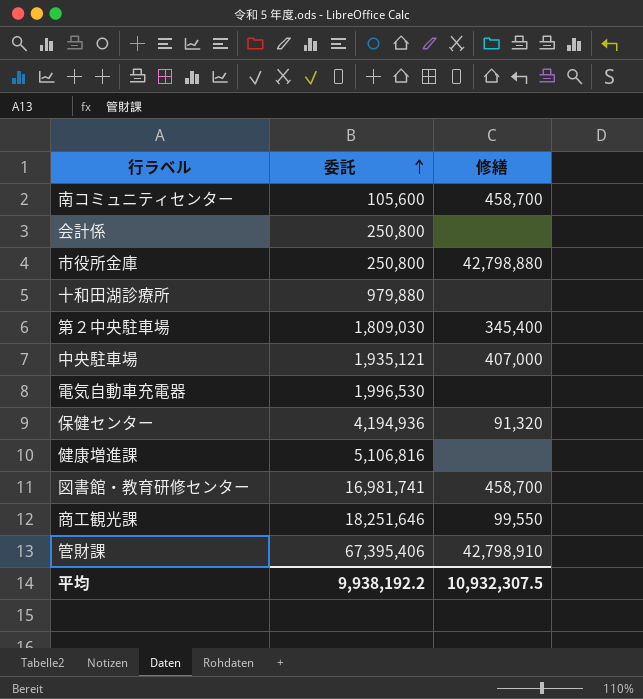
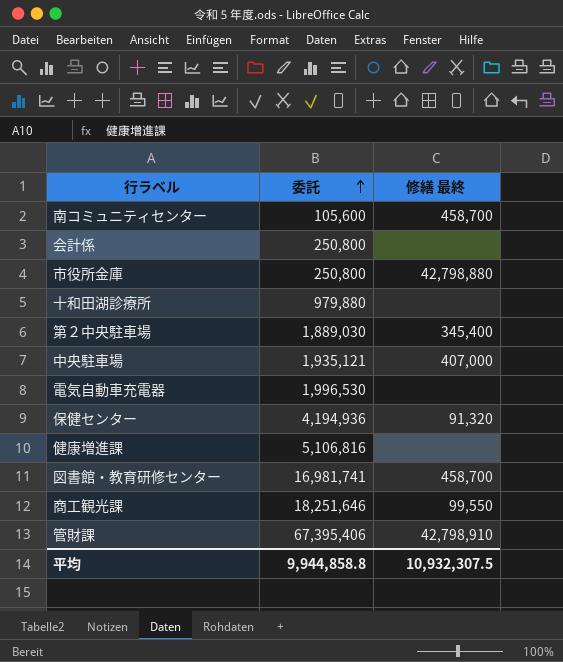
column name: 修繕 -> 修繕 最終
第２中央駐車場 | 委託: 1,809,030 -> 1,889,030
平均 | 委託: 9,938,192.2 -> 9,944,858.8

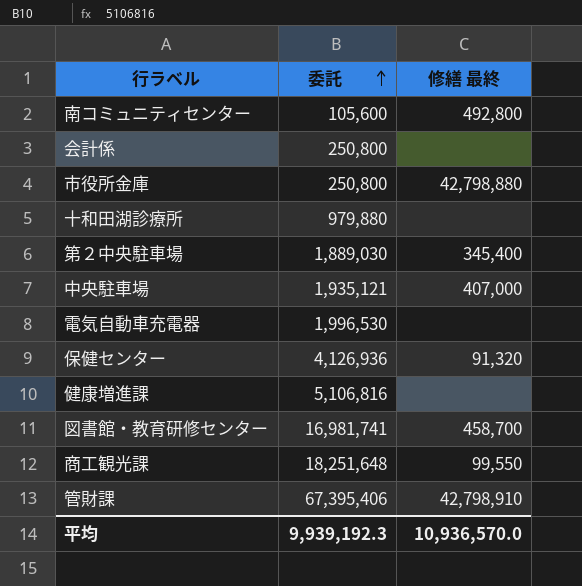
南コミュニティセンター | 修繕 最終: 458,700 -> 492,800
保健センター | 委託: 4,194,936 -> 4,126,936
商工観光課 | 委託: 18,251,646 -> 18,251,648
平均 | 委託: 9,944,858.8 -> 9,939,192.3
平均 | 修繕 最終: 10,932,307.5 -> 10,936,570.0

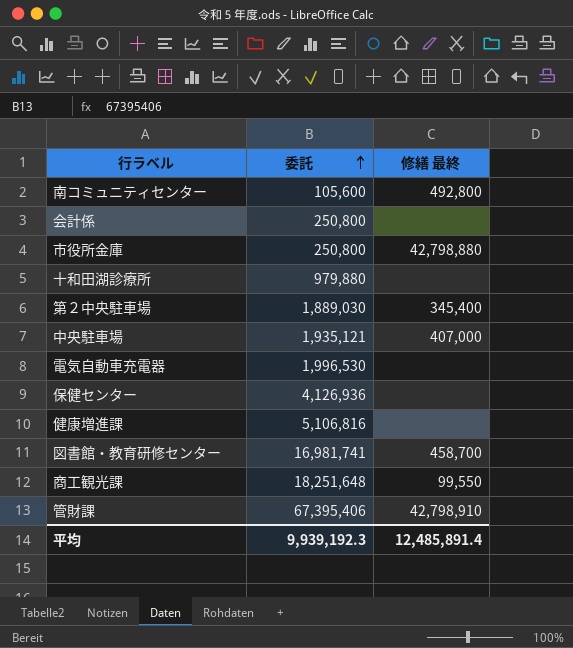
保健センター | 修繕 最終: 91,320 -> none
平均 | 修繕 最終: 10,936,570.0 -> 12,485,891.4

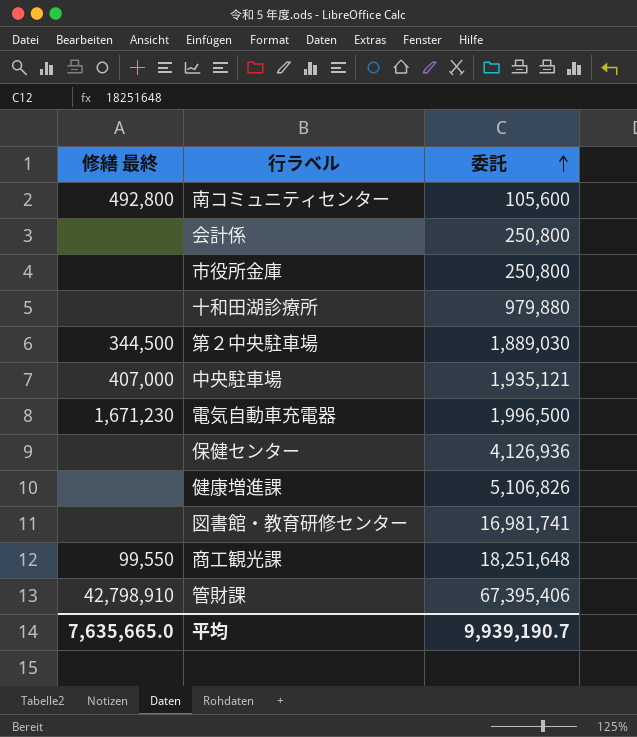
column 修繕 最終 | position: 3 -> 1
市役所金庫 | 修繕 最終: 42,798,880 -> none
第２中央駐車場 | 修繕 最終: 345,400 -> 344,500
電気自動車充電器 | 修繕 最終: none -> 1,671,230
電気自動車充電器 | 委託: 1,996,530 -> 1,996,500
健康増進課 | 委託: 5,106,816 -> 5,106,826
図書館・教育研修センター | 修繕 最終: 458,700 -> none
平均 | 修繕 最終: 12,485,891.4 -> 7,635,665.0
平均 | 委託: 9,939,192.3 -> 9,939,190.7

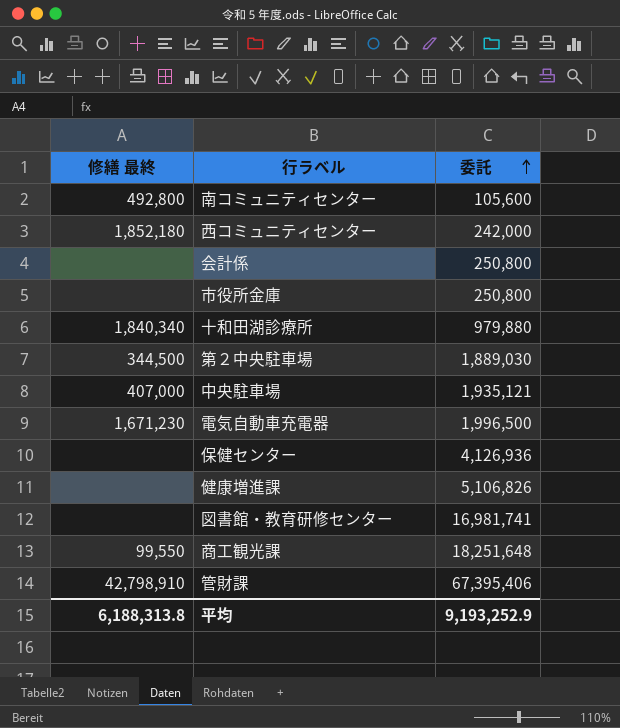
row 西コミュニティセンター: none -> 1,852,180 | 242,000
十和田湖診療所 | 修繕 最終: none -> 1,840,340
平均 | 修繕 最終: 7,635,665.0 -> 6,188,313.8
平均 | 委託: 9,939,190.7 -> 9,193,252.9

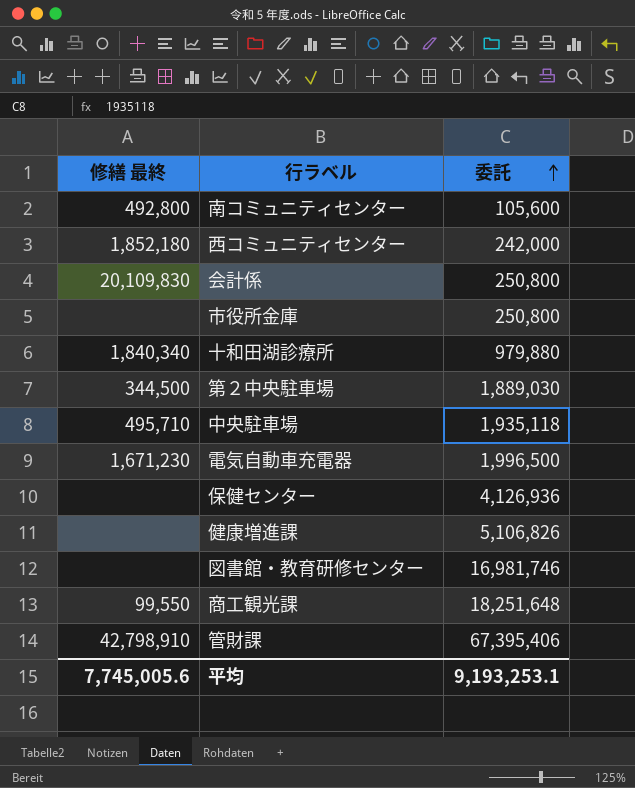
会計係 | 修繕 最終: none -> 20,109,830
中央駐車場 | 修繕 最終: 407,000 -> 495,710
中央駐車場 | 委託: 1,935,121 -> 1,935,118
図書館・教育研修センター | 委託: 16,981,741 -> 16,981,746
平均 | 修繕 最終: 6,188,313.8 -> 7,745,005.6
平均 | 委託: 9,193,252.9 -> 9,193,253.1

